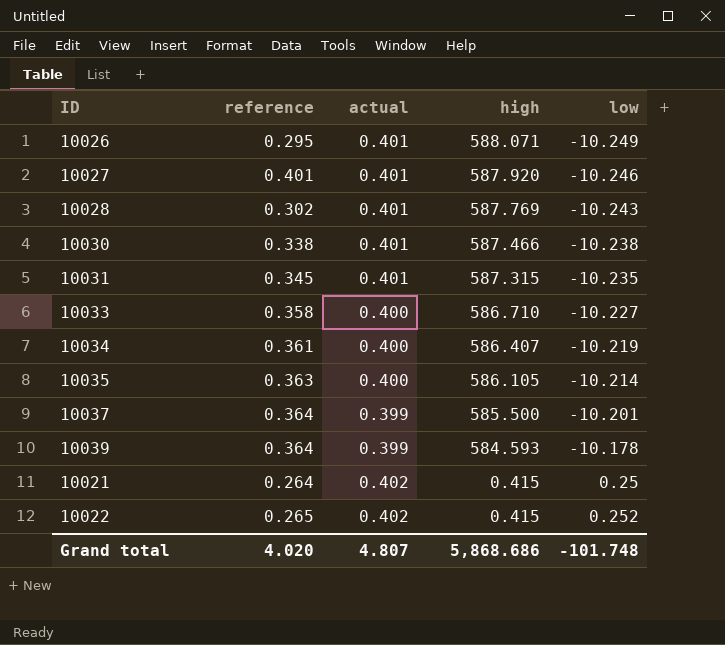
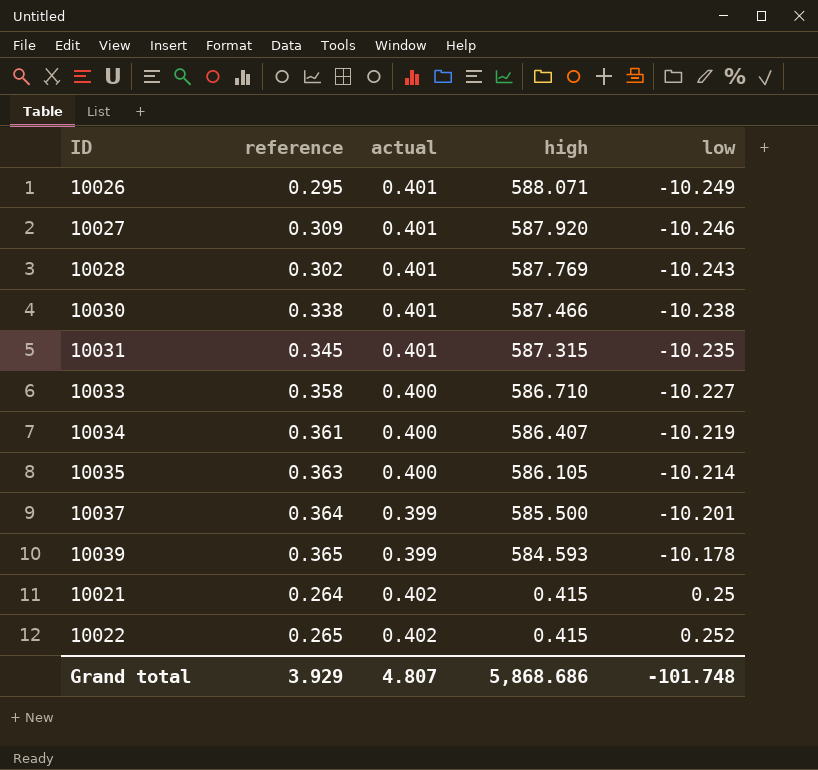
10027 | reference: 0.401 -> 0.309
10039 | reference: 0.364 -> 0.365
Grand total | reference: 4.020 -> 3.929

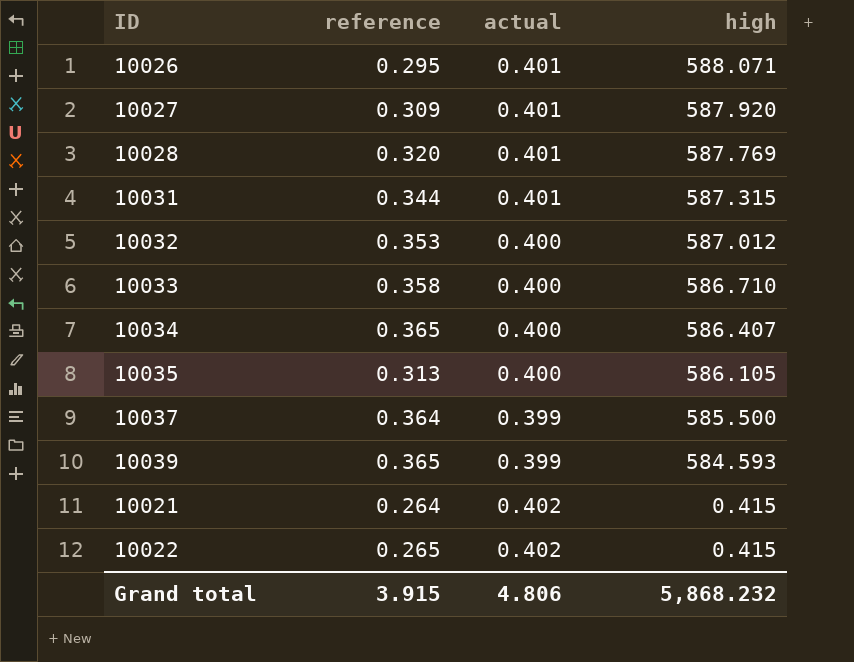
column low | position: 5 -> none
row 10030: 0.338 | 0.401 | 587.466 | -10.238 -> none
10028 | reference: 0.302 -> 0.320
10031 | reference: 0.345 -> 0.344
row 10032: none -> 0.353 | 0.400 | 587.012
10034 | reference: 0.361 -> 0.365
10035 | reference: 0.363 -> 0.313
Grand total | reference: 3.929 -> 3.915
Grand total | actual: 4.807 -> 4.806
Grand total | high: 5,868.686 -> 5,868.232

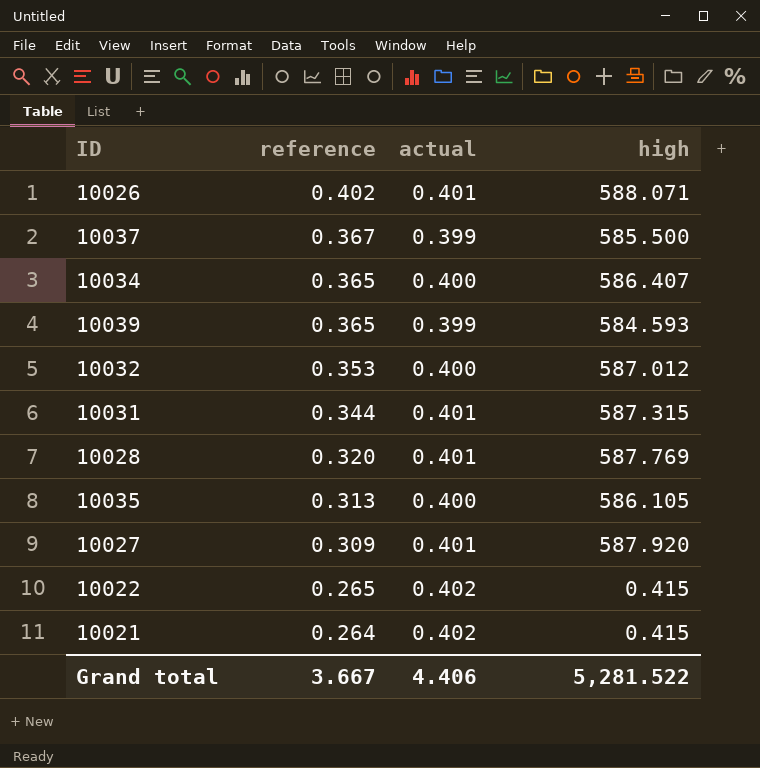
row order: high descending -> reference descending
row 10033: 0.358 | 0.400 | 586.710 -> none
10026 | reference: 0.295 -> 0.402
10037 | reference: 0.364 -> 0.367
Grand total | reference: 3.915 -> 3.667
Grand total | actual: 4.806 -> 4.406
Grand total | high: 5,868.232 -> 5,281.522

